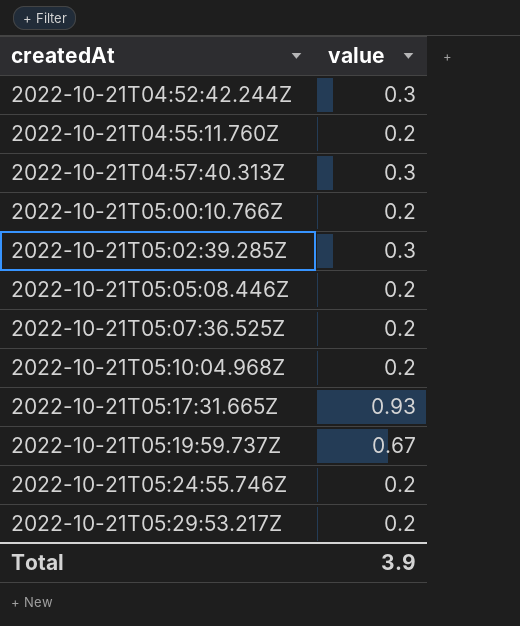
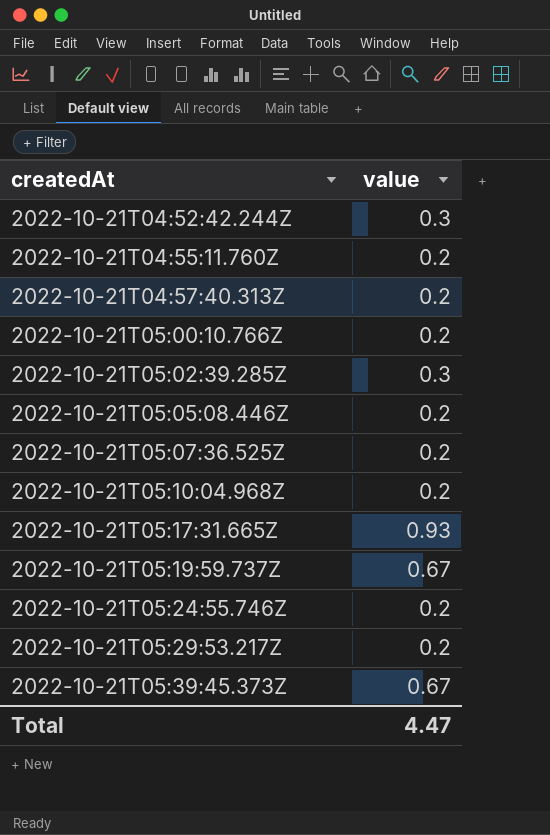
2022-10-21T04:57:40.313Z | value: 0.3 -> 0.2
row 2022-10-21T05:39:45.373Z: none -> 0.67
Total | value: 3.9 -> 4.47

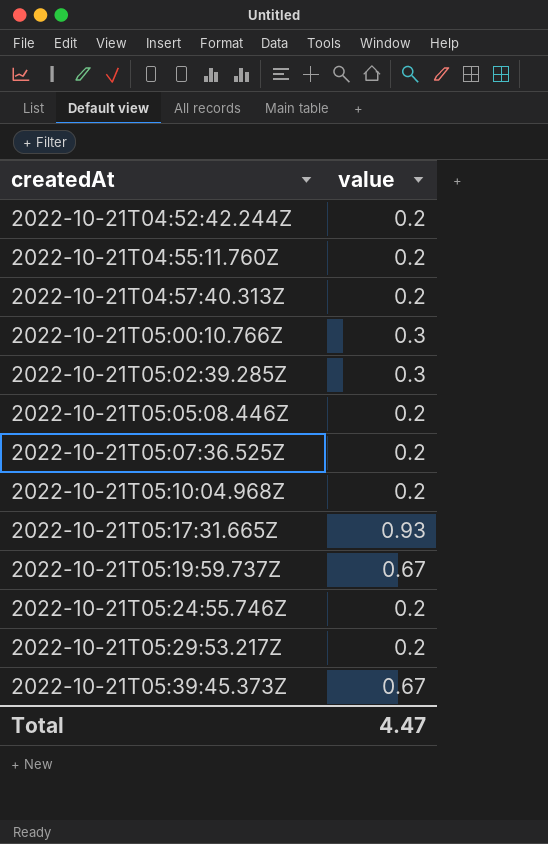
2022-10-21T04:52:42.244Z | value: 0.3 -> 0.2
2022-10-21T05:00:10.766Z | value: 0.2 -> 0.3

